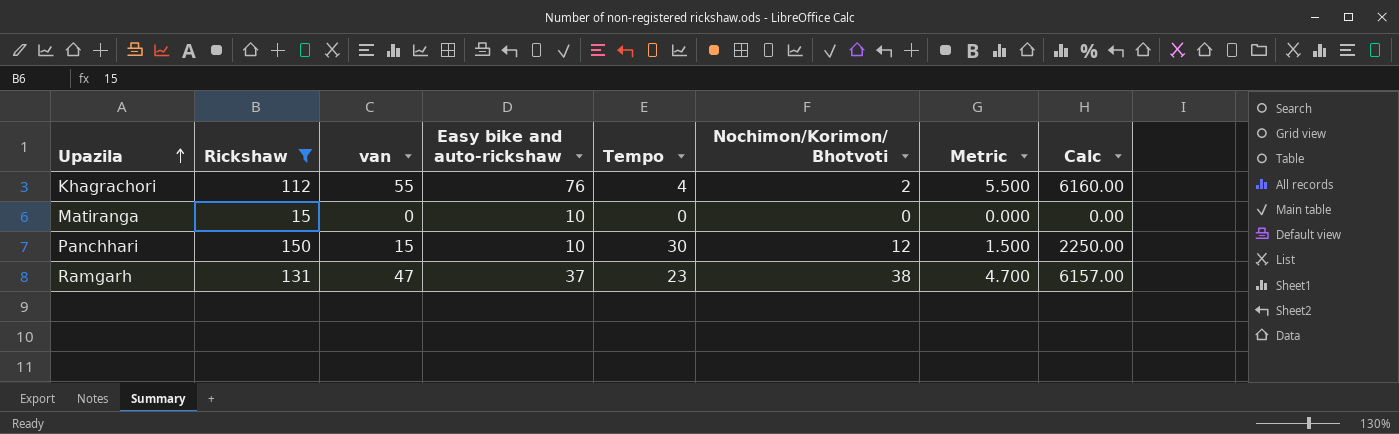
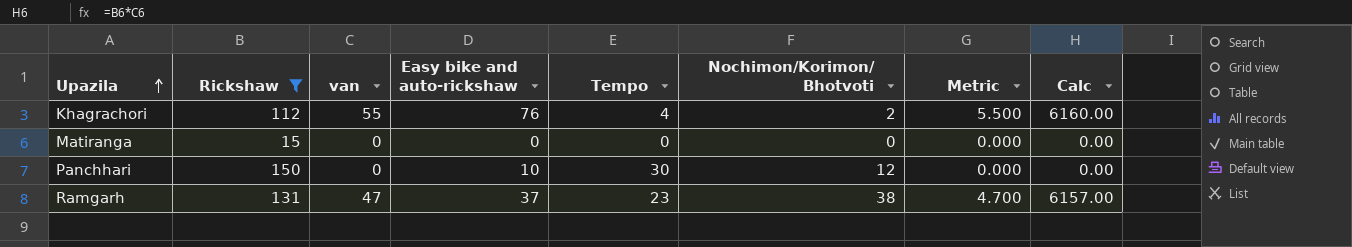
Matiranga | Easy bike and auto-rickshaw: 10 -> 0
Panchhari | van: 15 -> 0
Panchhari | Metric: 1.500 -> 0.000
Panchhari | Calc: 2250.00 -> 0.00

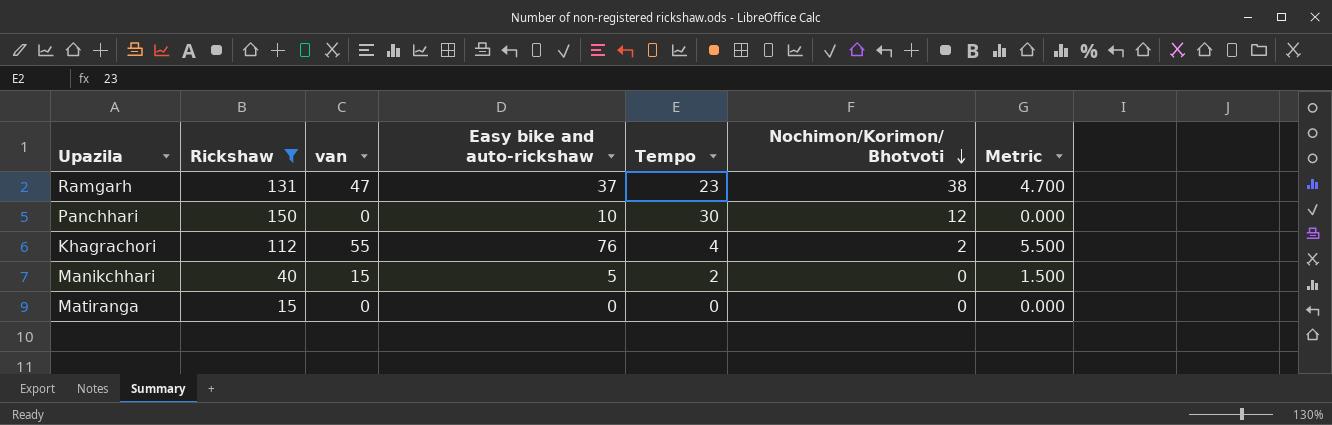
row order: Upazila ascending -> Nochimon/Korimon/ Bhotvoti descending
column Calc | formula: [Rickshaw] * [van] -> none
row Manikchhari: none -> 40 | 15 | 5 | 2 | 0 | 1.500

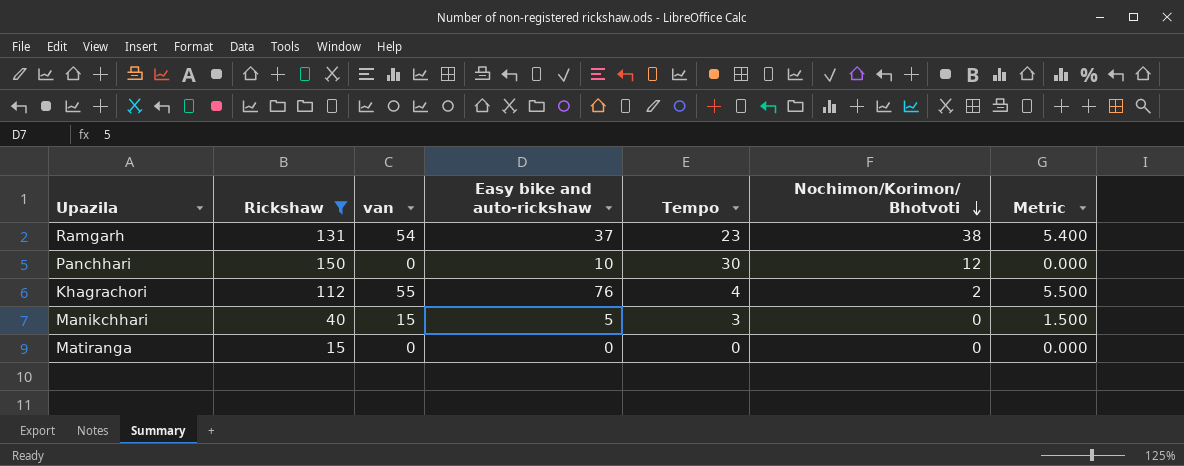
Ramgarh | van: 47 -> 54
Ramgarh | Metric: 4.700 -> 5.400
Manikchhari | Tempo: 2 -> 3

